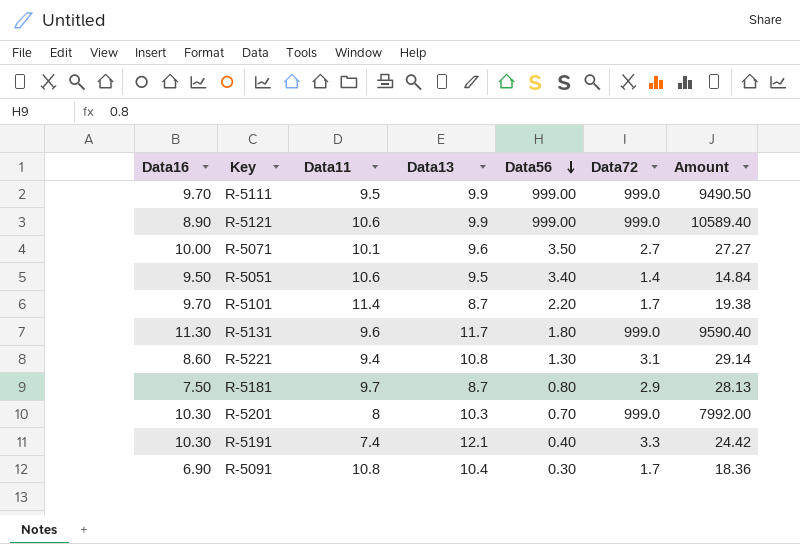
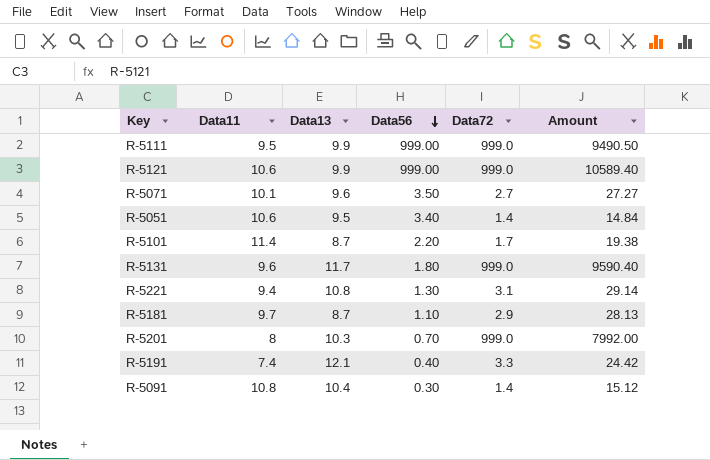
column Data16 | position: 1 -> none
R-5181 | Data56: 0.80 -> 1.10
R-5091 | Data72: 1.7 -> 1.4
R-5091 | Amount: 18.36 -> 15.12

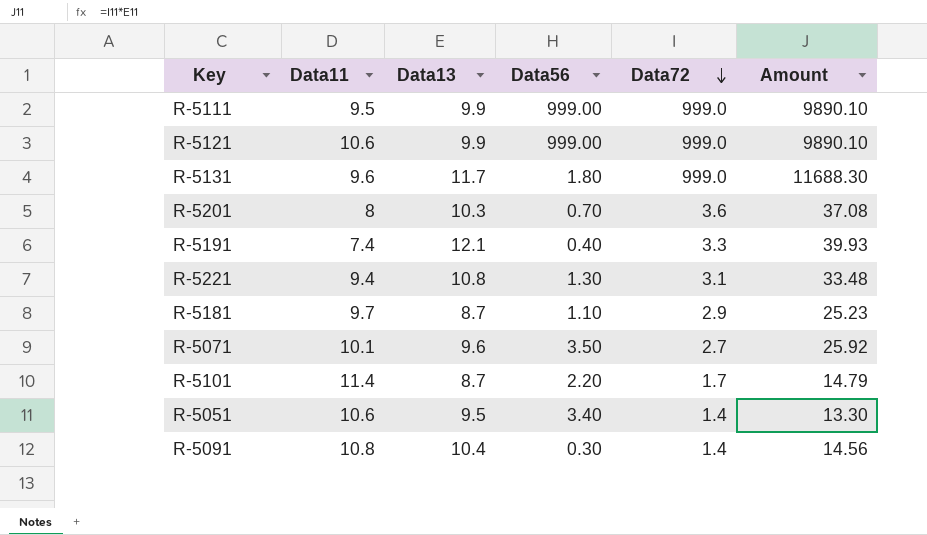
row order: Data56 descending -> Data72 descending
column Amount | formula: [Data11] * [Data72] -> [Data13] * [Data72]
R-5201 | Data72: 999.0 -> 3.6

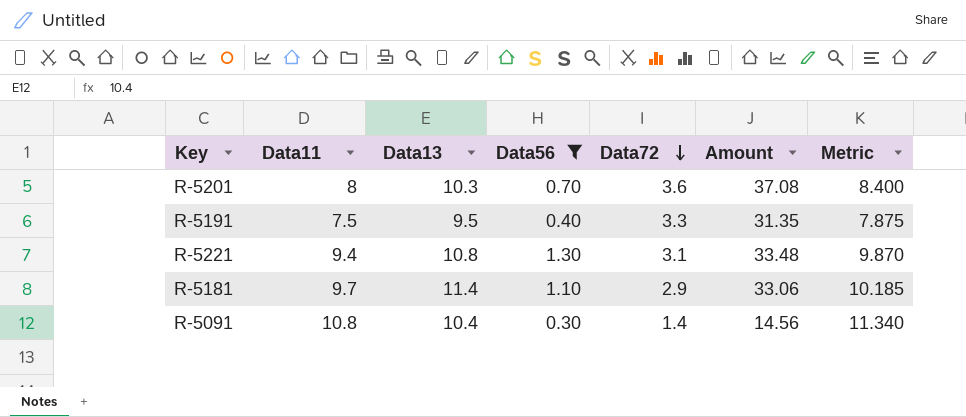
filter: none -> Data56 <= 1.30
column Metric | formula: none -> [Data11] * 1.05
R-5191 | Data11: 7.4 -> 7.5
R-5191 | Data13: 12.1 -> 9.5
R-5191 | Amount: 39.93 -> 31.35
R-5181 | Data13: 8.7 -> 11.4
R-5181 | Amount: 25.23 -> 33.06

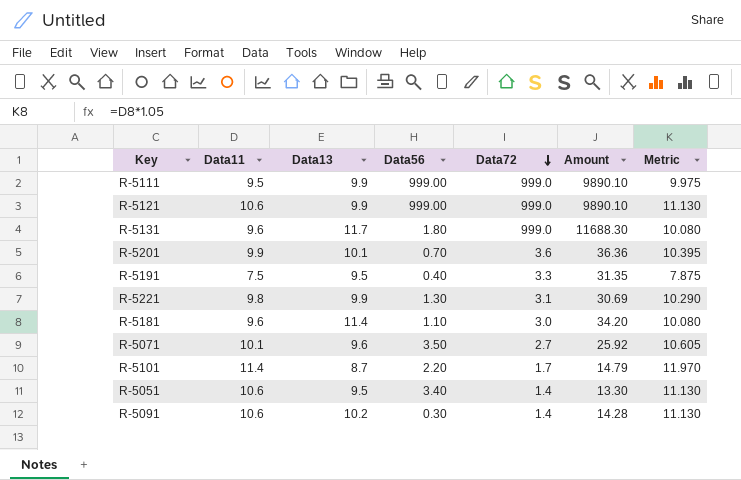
filter: Data56 <= 1.30 -> none
R-5201 | Data11: 8 -> 9.9
R-5201 | Data13: 10.3 -> 10.1
R-5201 | Amount: 37.08 -> 36.36
R-5201 | Metric: 8.400 -> 10.395
R-5221 | Data11: 9.4 -> 9.8
R-5221 | Data13: 10.8 -> 9.9
R-5221 | Amount: 33.48 -> 30.69
R-5221 | Metric: 9.870 -> 10.290
R-5181 | Data11: 9.7 -> 9.6
R-5181 | Data72: 2.9 -> 3.0
R-5181 | Amount: 33.06 -> 34.20
R-5181 | Metric: 10.185 -> 10.080
R-5091 | Data11: 10.8 -> 10.6
R-5091 | Data13: 10.4 -> 10.2
R-5091 | Amount: 14.56 -> 14.28
R-5091 | Metric: 11.340 -> 11.130

